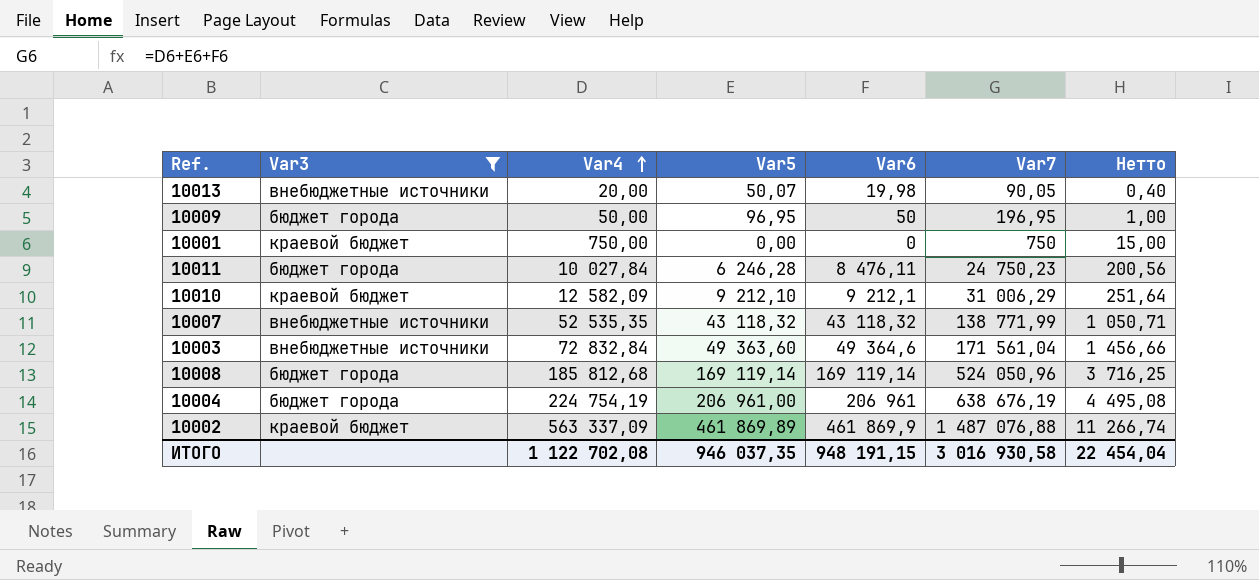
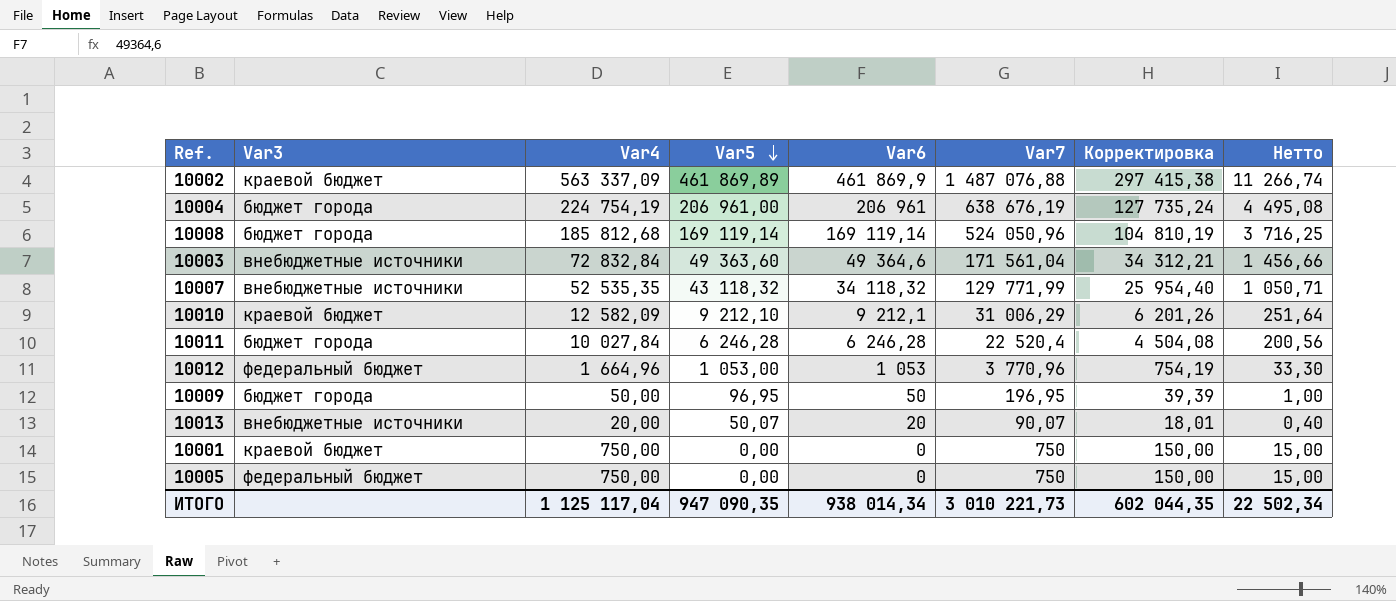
filter: Var3 != федеральный бюджет -> none
row order: Var4 ascending -> Var5 descending
column Корректировка | formula: none -> [Var7] * 0,2
10007 | Var6: 43 118,32 -> 34 118,32
10007 | Var7: 138 771,99 -> 129 771,99
10011 | Var6: 8 476,11 -> 6 246,28
10011 | Var7: 24 750,23 -> 22 520,4
10013 | Var6: 19,98 -> 20
10013 | Var7: 90,05 -> 90,07
ИТОГО | Var4: 1 122 702,08 -> 1 125 117,04
ИТОГО | Var5: 946 037,35 -> 947 090,35
ИТОГО | Var6: 948 191,15 -> 938 014,34
ИТОГО | Var7: 3 016 930,58 -> 3 010 221,73
ИТОГО | Нетто: 22 454,04 -> 22 502,34

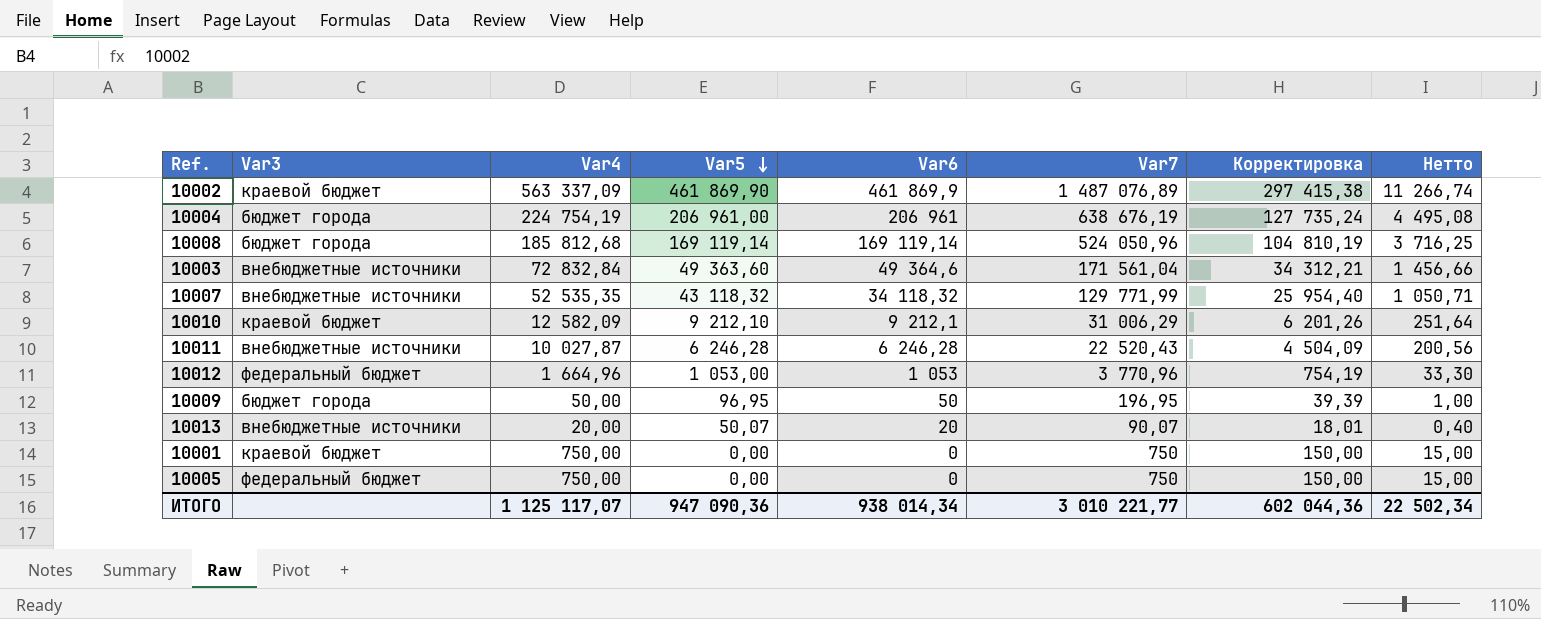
10002 | Var5: 461 869,89 -> 461 869,90
10002 | Var7: 1 487 076,88 -> 1 487 076,89
10011 | Var3: бюджет города -> внебюджетные источники
10011 | Var4: 10 027,84 -> 10 027,87
10011 | Var7: 22 520,4 -> 22 520,43
10011 | Корректировка: 4 504,08 -> 4 504,09
ИТОГО | Var4: 1 125 117,04 -> 1 125 117,07
ИТОГО | Var5: 947 090,35 -> 947 090,36
ИТОГО | Var7: 3 010 221,73 -> 3 010 221,77
ИТОГО | Корректировка: 602 044,35 -> 602 044,36

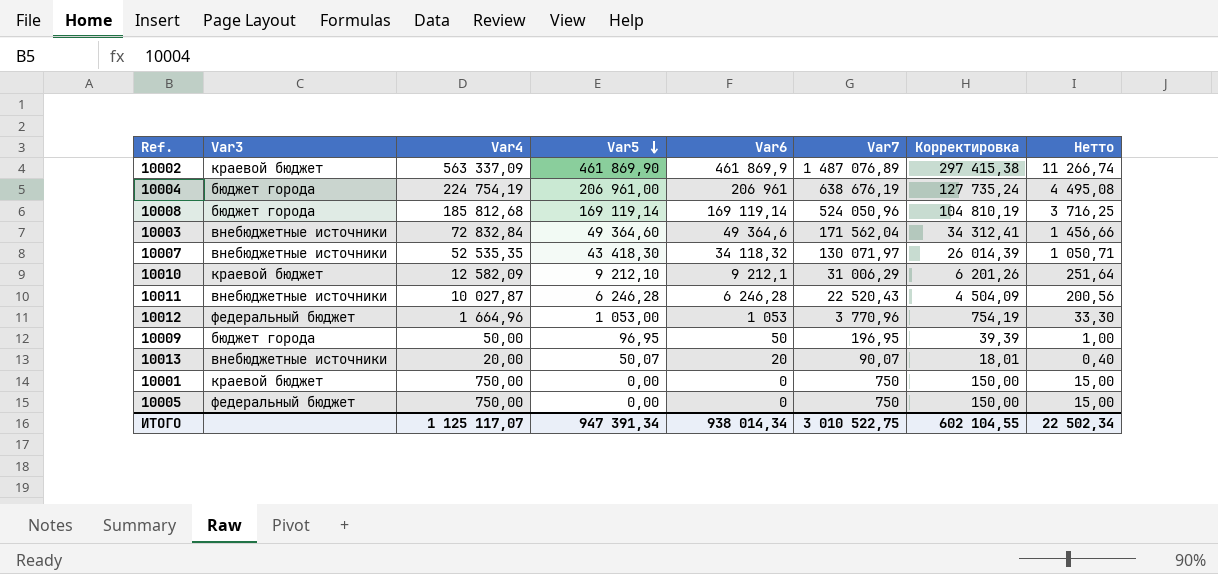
10003 | Var5: 49 363,60 -> 49 364,60
10003 | Var7: 171 561,04 -> 171 562,04
10003 | Корректировка: 34 312,21 -> 34 312,41
10007 | Var5: 43 118,32 -> 43 418,30
10007 | Var7: 129 771,99 -> 130 071,97
10007 | Корректировка: 25 954,40 -> 26 014,39
ИТОГО | Var5: 947 090,36 -> 947 391,34
ИТОГО | Var7: 3 010 221,77 -> 3 010 522,75
ИТОГО | Корректировка: 602 044,36 -> 602 104,55

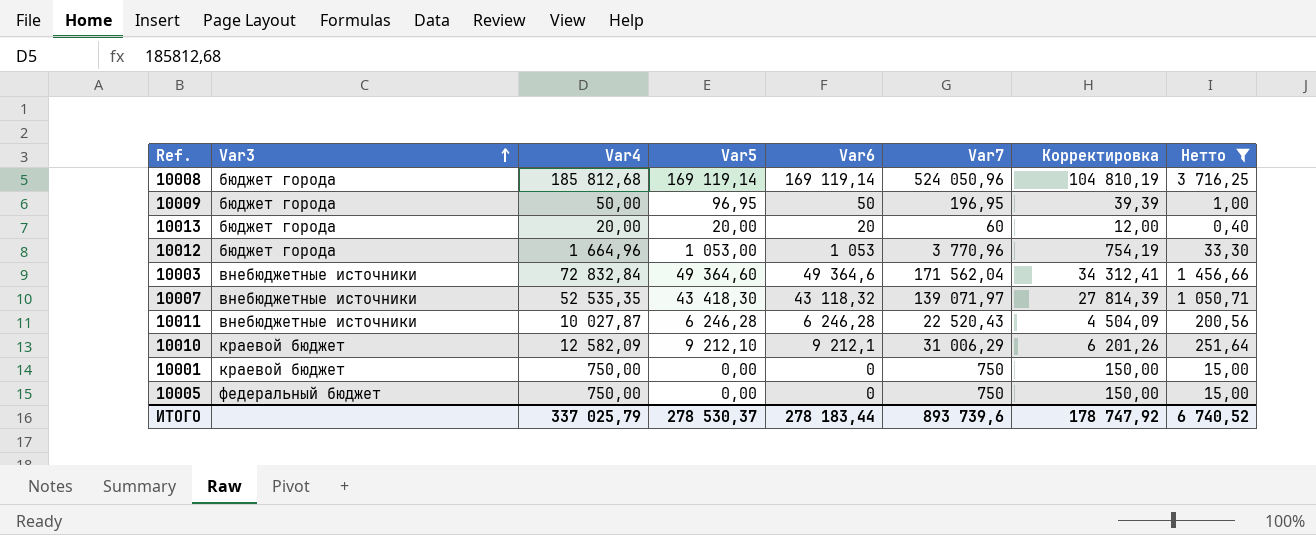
filter: none -> Нетто <= 3 716,25
row order: Var5 descending -> Var3 ascending
10013 | Var3: внебюджетные источники -> бюджет города
10013 | Var5: 50,07 -> 20,00
10013 | Var7: 90,07 -> 60
10013 | Корректировка: 18,01 -> 12,00
10012 | Var3: федеральный бюджет -> бюджет города
10007 | Var6: 34 118,32 -> 43 118,32
10007 | Var7: 130 071,97 -> 139 071,97
10007 | Корректировка: 26 014,39 -> 27 814,39
ИТОГО | Var4: 1 125 117,07 -> 337 025,79
ИТОГО | Var5: 947 391,34 -> 278 530,37
ИТОГО | Var6: 938 014,34 -> 278 183,44
ИТОГО | Var7: 3 010 522,75 -> 893 739,6
ИТОГО | Корректировка: 602 104,55 -> 178 747,92
ИТОГО | Нетто: 22 502,34 -> 6 740,52

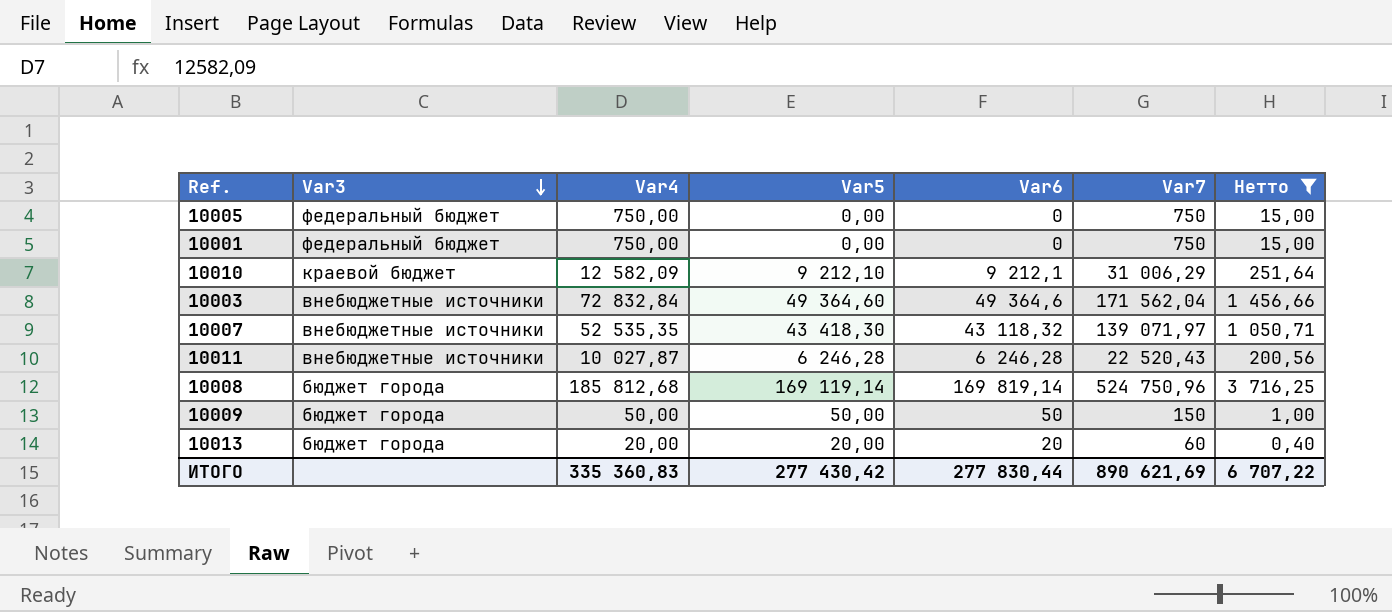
row order: Var3 ascending -> Var3 descending
column Корректировка | formula: [Var7] * 0,2 -> none
row 10012: бюджет города | 1 664,96 | 1 053,00 | 1 053 | 3 770,96 | 754,19 | 33,30 -> none
10001 | Var3: краевой бюджет -> федеральный бюджет
10008 | Var6: 169 119,14 -> 169 819,14
10008 | Var7: 524 050,96 -> 524 750,96
10009 | Var5: 96,95 -> 50,00
10009 | Var7: 196,95 -> 150
ИТОГО | Var4: 337 025,79 -> 335 360,83
ИТОГО | Var5: 278 530,37 -> 277 430,42
ИТОГО | Var6: 278 183,44 -> 277 830,44
ИТОГО | Var7: 893 739,6 -> 890 621,69
ИТОГО | Нетто: 6 740,52 -> 6 707,22

